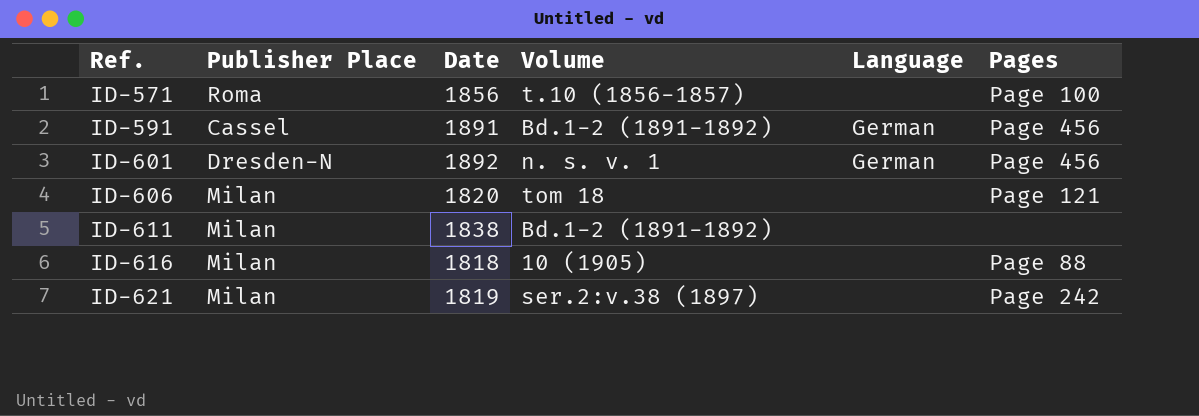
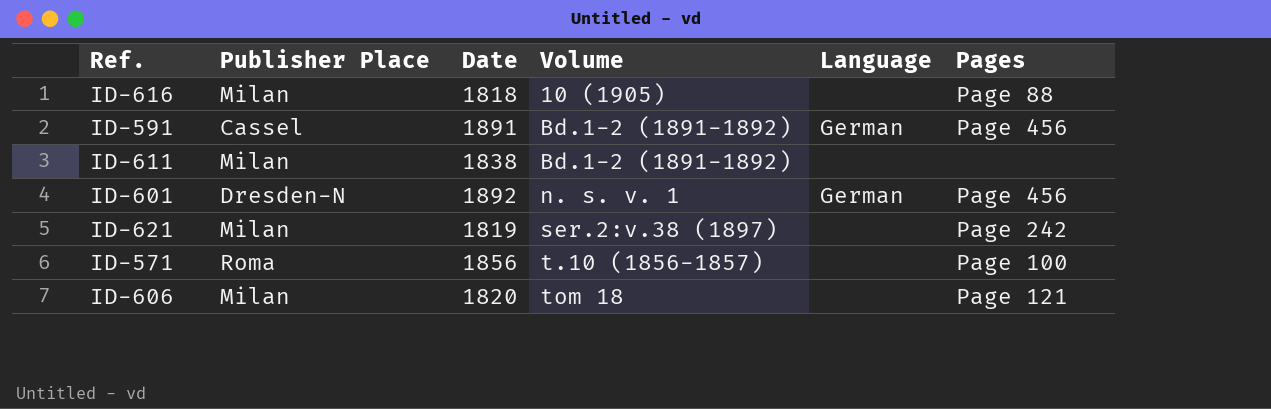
row order: Ref. ascending -> Volume ascending

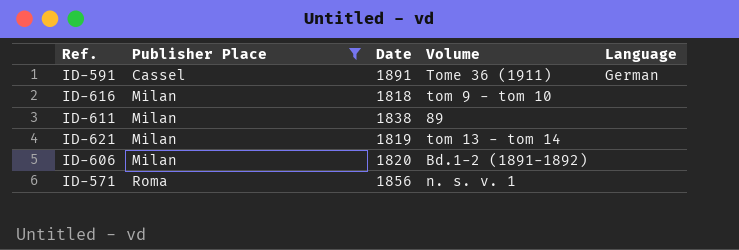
filter: none -> Publisher Place != Dresden-N
row order: Volume ascending -> Publisher Place ascending
column Pages | position: 6 -> none
ID-591 | Volume: Bd.1-2 (1891-1892) -> Tome 36 (1911)
ID-616 | Volume: 10 (1905) -> tom 9 - tom 10
ID-611 | Volume: Bd.1-2 (1891-1892) -> 89
ID-621 | Volume: ser.2:v.38 (1897) -> tom 13 - tom 14
ID-606 | Volume: tom 18 -> Bd.1-2 (1891-1892)
ID-571 | Volume: t.10 (1856-1857) -> n. s. v. 1

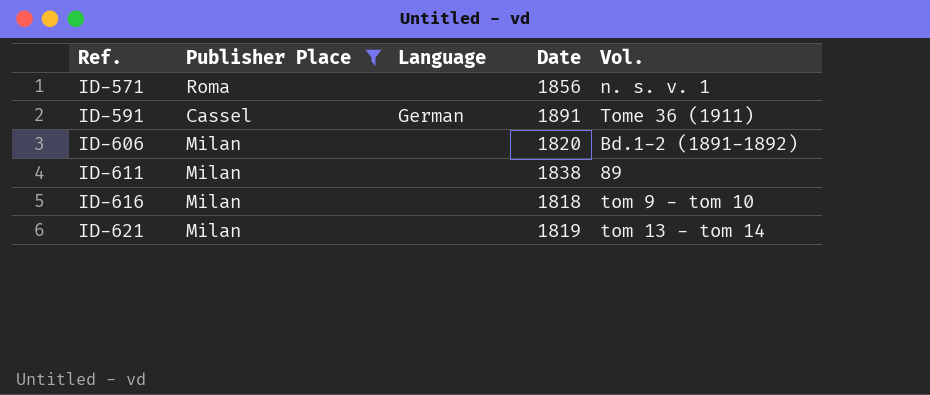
row order: Publisher Place ascending -> Ref. ascending
column Language | position: 5 -> 3
column name: Volume -> Vol.

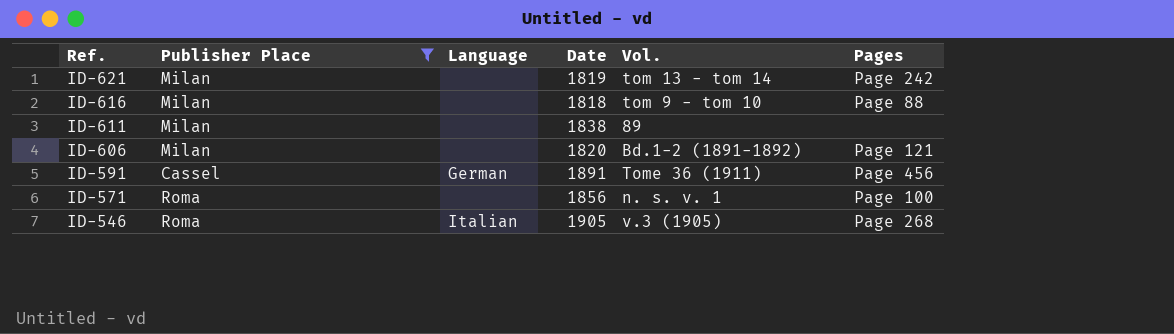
row order: Ref. ascending -> Ref. descending
column Pages | position: none -> 6
row ID-546: none -> Roma | Italian | 1905 | v.3 (1905) | Page 268

